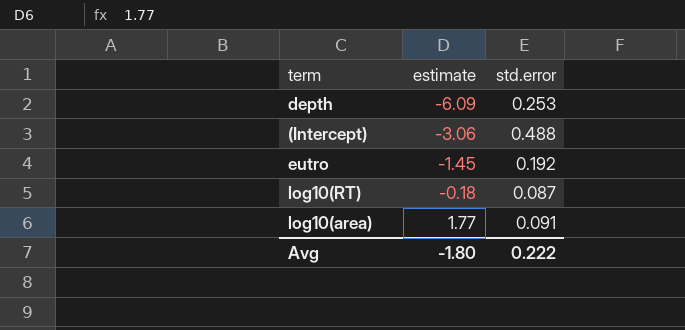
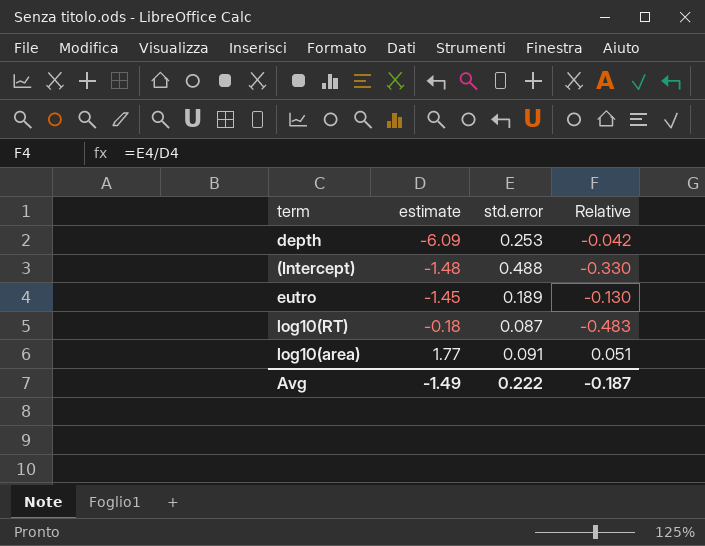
column Relative | formula: none -> [std.error] / [estimate]
(Intercept) | estimate: -3.06 -> -1.48
eutro | std.error: 0.192 -> 0.189
Avg | estimate: -1.80 -> -1.49

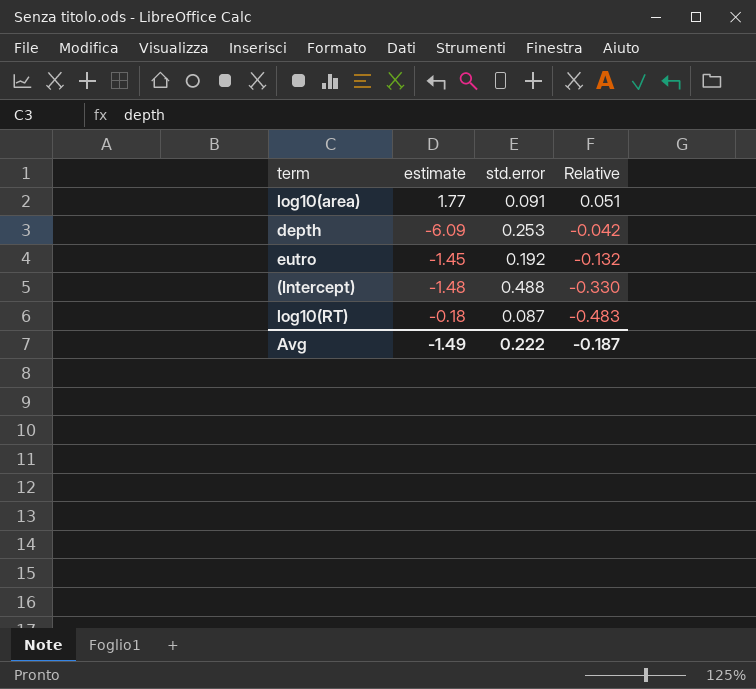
row order: estimate ascending -> Relative descending
eutro | std.error: 0.189 -> 0.192
eutro | Relative: -0.130 -> -0.132

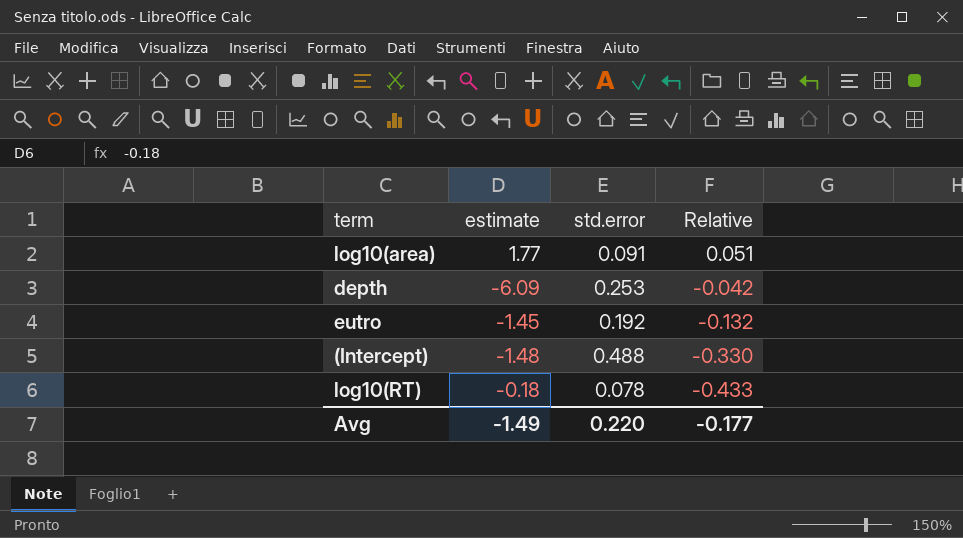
log10(RT) | std.error: 0.087 -> 0.078
log10(RT) | Relative: -0.483 -> -0.433
Avg | std.error: 0.222 -> 0.220
Avg | Relative: -0.187 -> -0.177

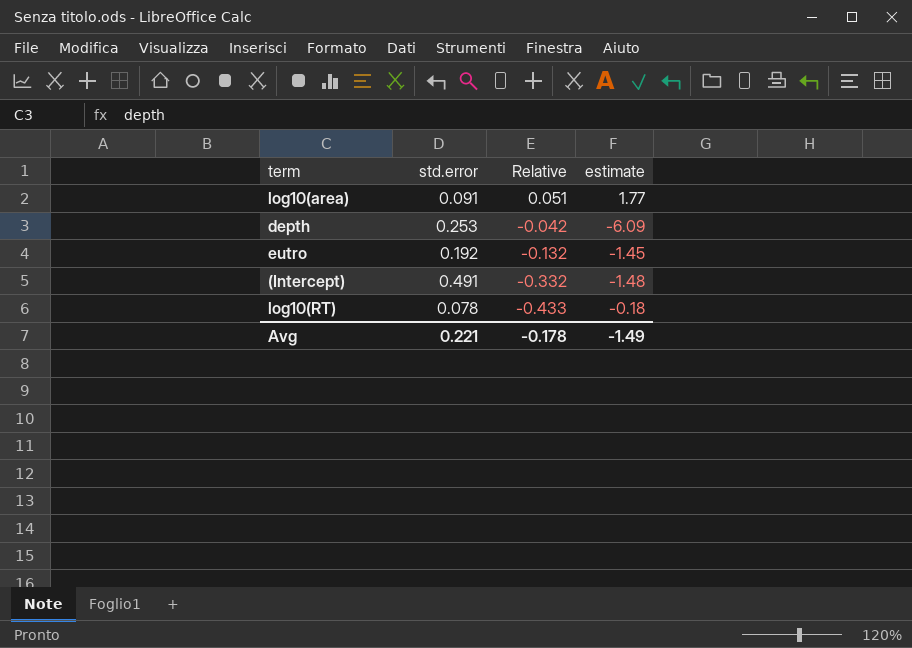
column estimate | position: 2 -> 4
(Intercept) | std.error: 0.488 -> 0.491
(Intercept) | Relative: -0.330 -> -0.332
Avg | std.error: 0.220 -> 0.221
Avg | Relative: -0.177 -> -0.178

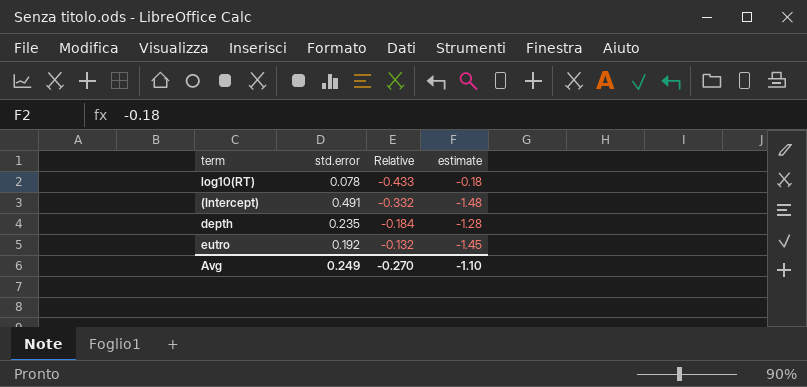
row order: Relative descending -> Relative ascending
row log10(area): 0.091 | 0.051 | 1.77 -> none
depth | std.error: 0.253 -> 0.235
depth | Relative: -0.042 -> -0.184
depth | estimate: -6.09 -> -1.28
Avg | std.error: 0.221 -> 0.249
Avg | Relative: -0.178 -> -0.270
Avg | estimate: -1.49 -> -1.10

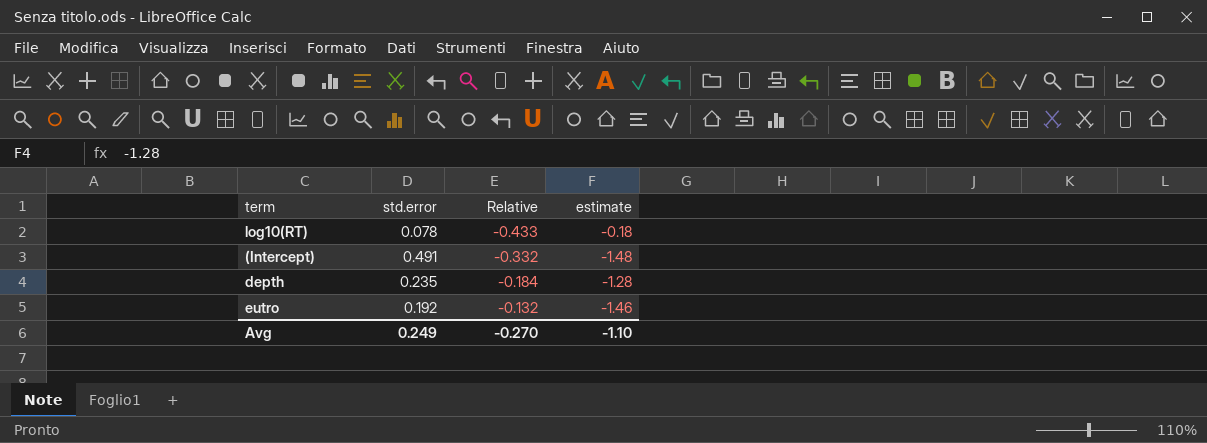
eutro | estimate: -1.45 -> -1.46

